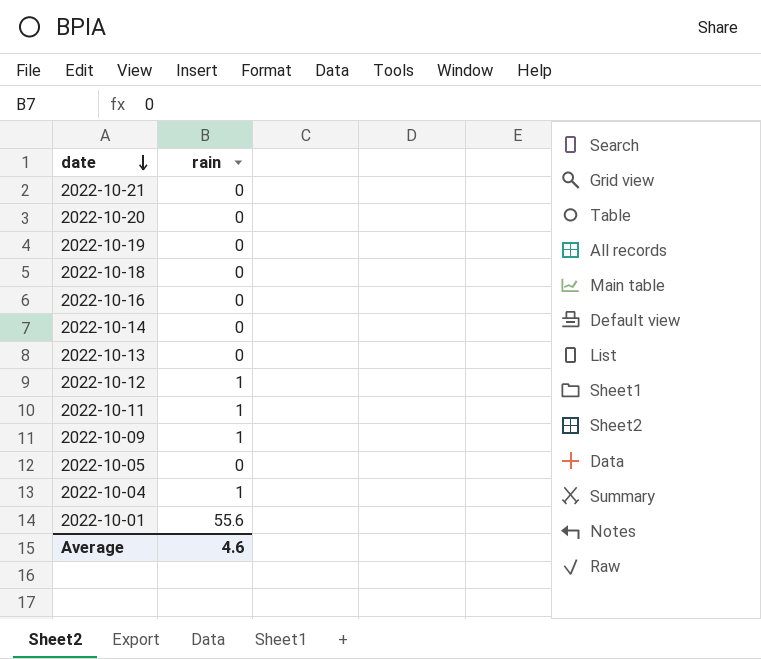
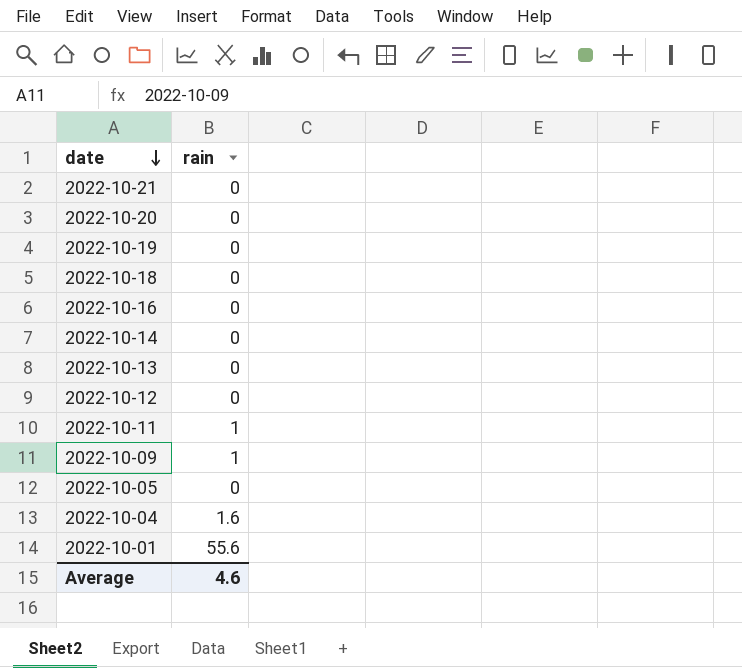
2022-10-12 | rain: 1 -> 0
2022-10-04 | rain: 1 -> 1.6

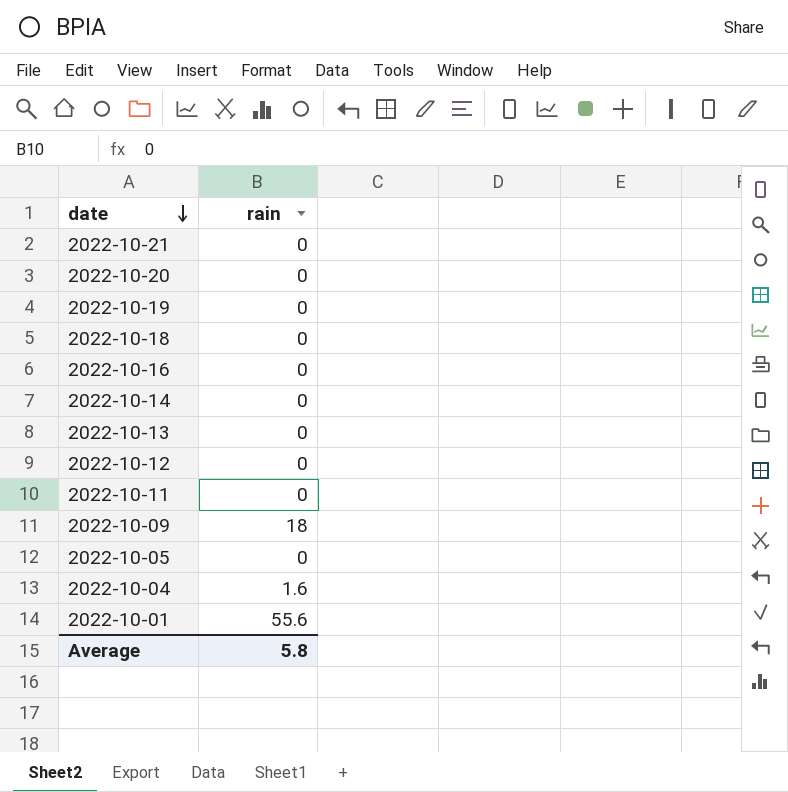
2022-10-11 | rain: 1 -> 0
2022-10-09 | rain: 1 -> 18
Average | rain: 4.6 -> 5.8

